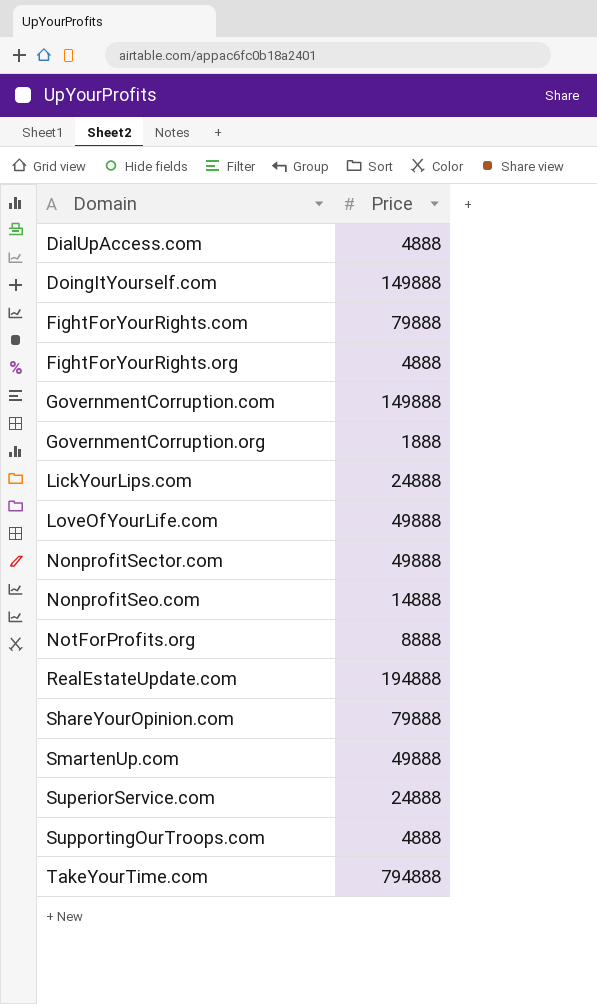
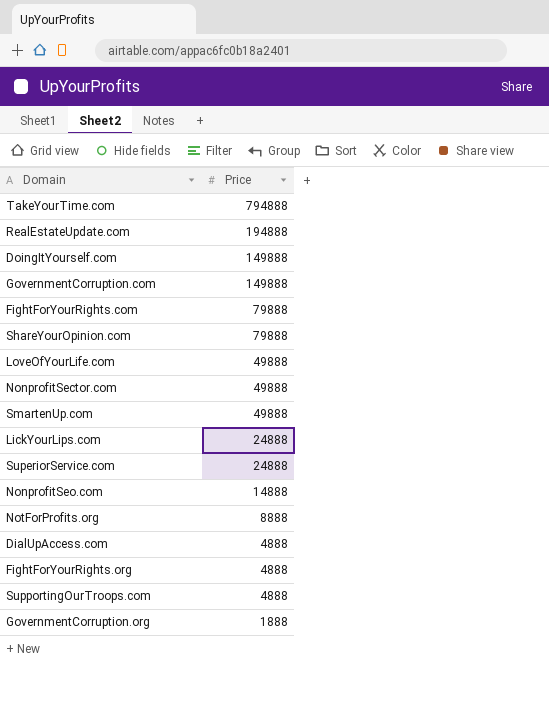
row order: Domain ascending -> Price descending

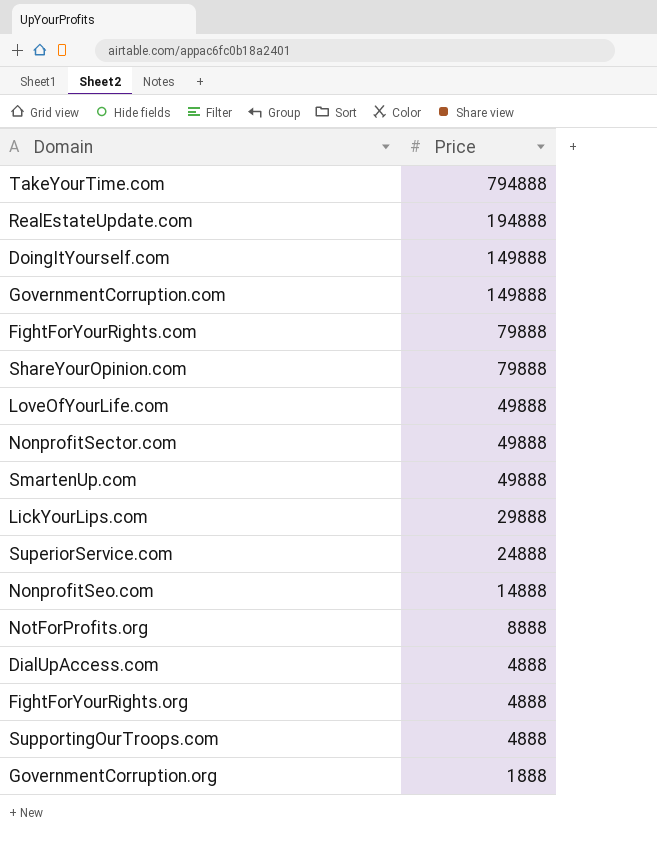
LickYourLips.com | Price: 24888 -> 29888

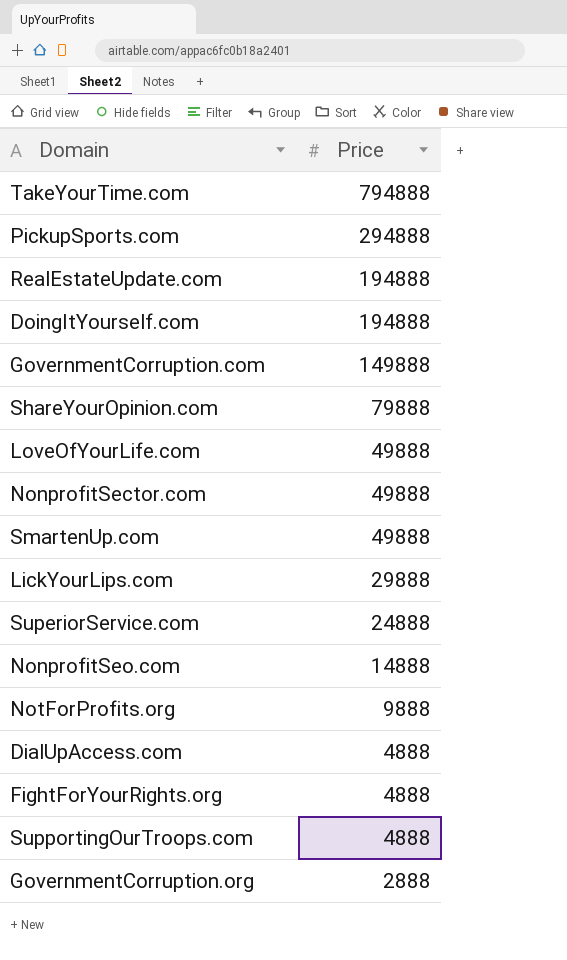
row FightForYourRights.com: 79888 -> none
row PickupSports.com: none -> 294888
DoingItYourself.com | Price: 149888 -> 194888
NotForProfits.org | Price: 8888 -> 9888
GovernmentCorruption.org | Price: 1888 -> 2888

